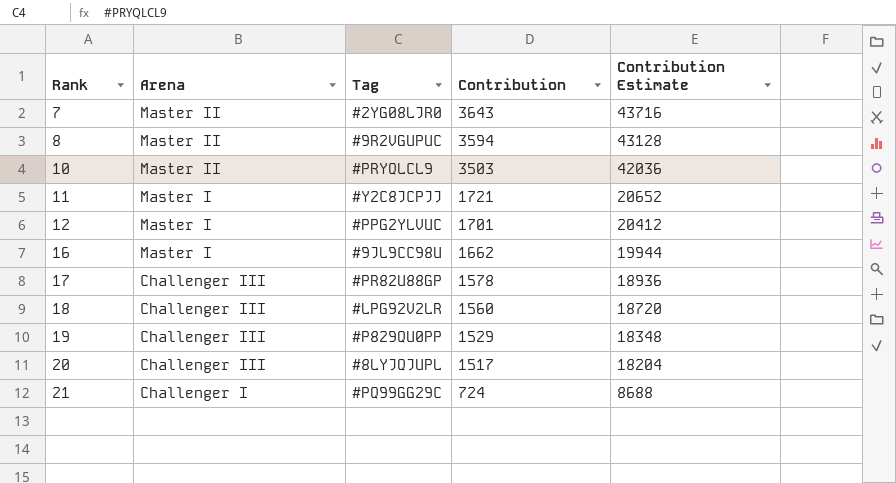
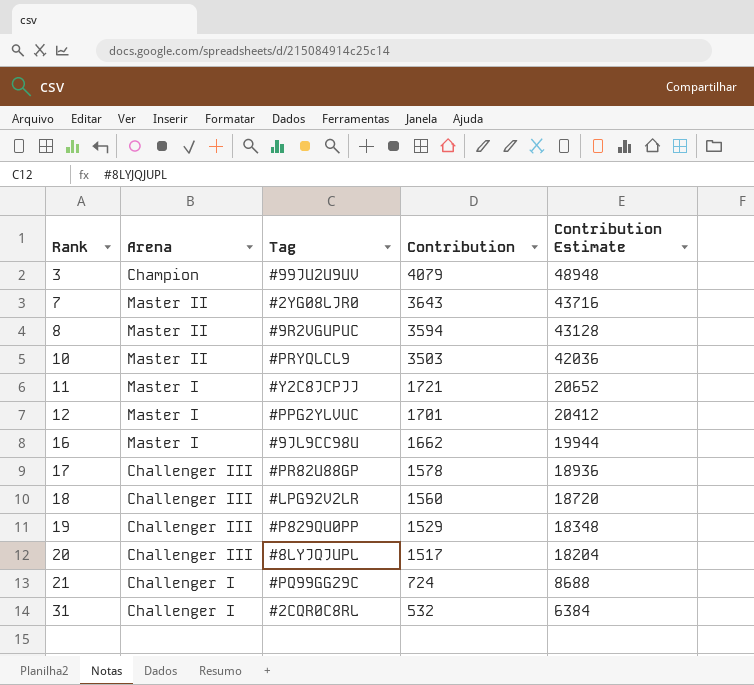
row 3: none -> Champion | #99JU2U9UV | 4079 | 48948
row 31: none -> Challenger I | #2CQR0C8RL | 532 | 6384

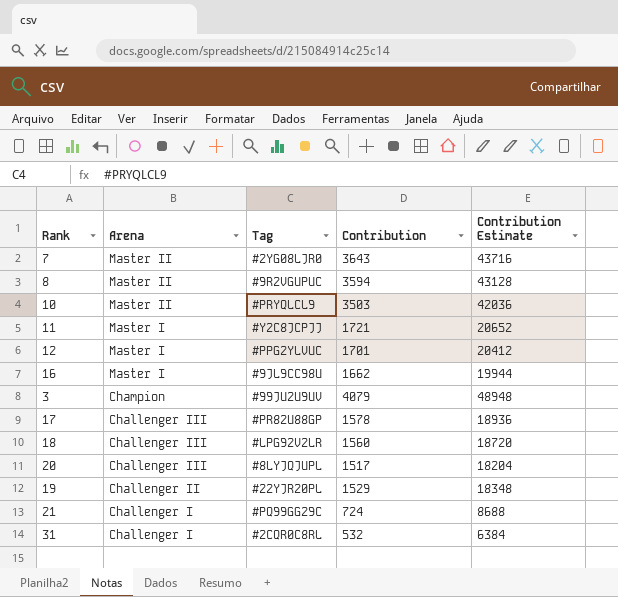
row order: Rank ascending -> Arena descending
19 | Arena: Challenger III -> Challenger II
19 | Tag: #P829QU0PP -> #22YJR20PL

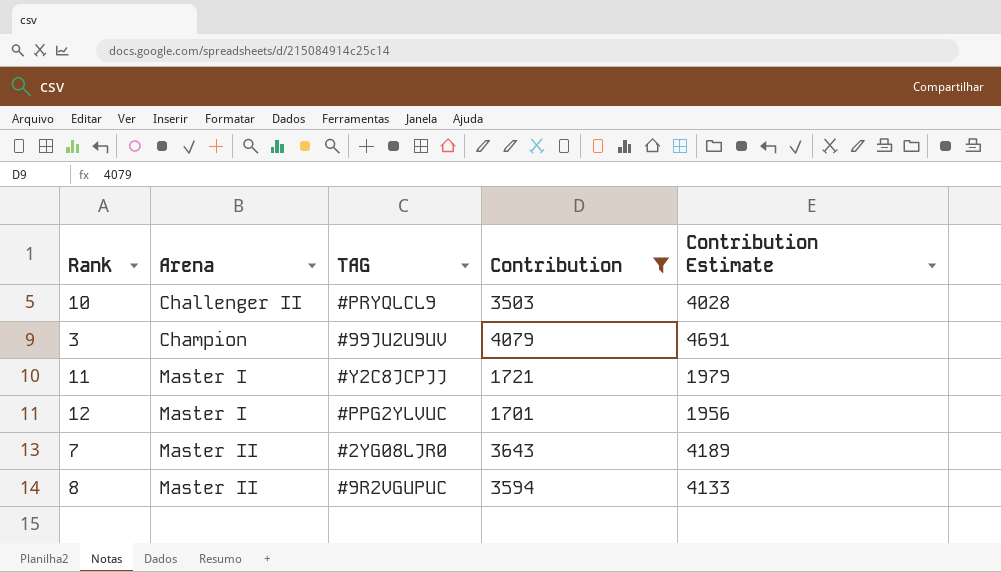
filter: none -> Contribution >= 1701
row order: Arena descending -> Arena ascending
column name: Tag -> TAG
column Contribution Estimate | formula: [Contribution] * 12 -> [Contribution] * 1.15
10 | Arena: Master II -> Challenger II

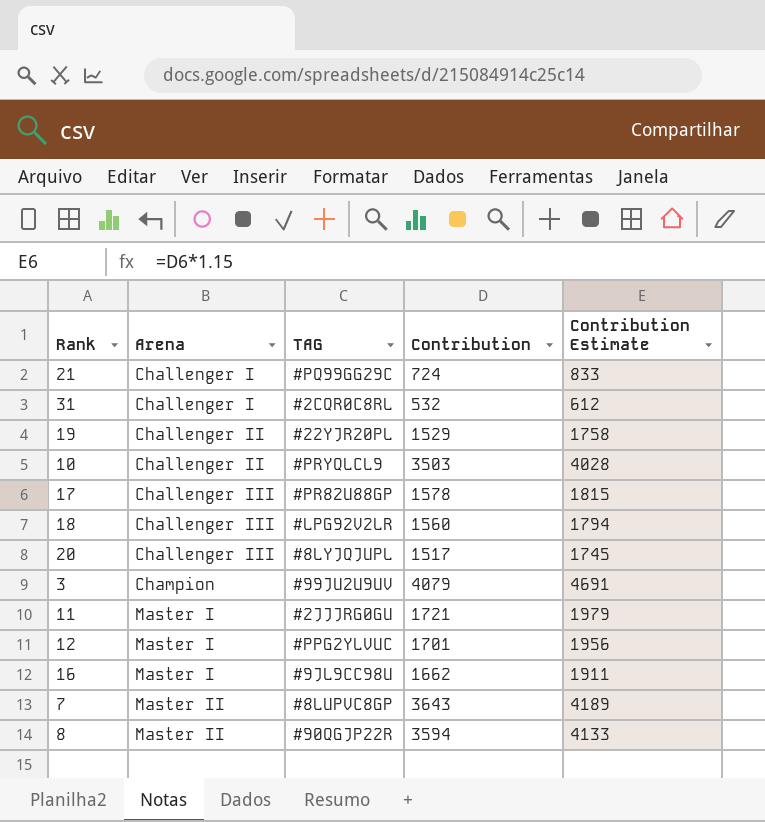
filter: Contribution >= 1701 -> none
11 | TAG: #Y2C8JCPJJ -> #2JJJRG0GU
7 | TAG: #2YG08LJR0 -> #8LUPVC8GP
8 | TAG: #9R2VGUPUC -> #90QGJP22R

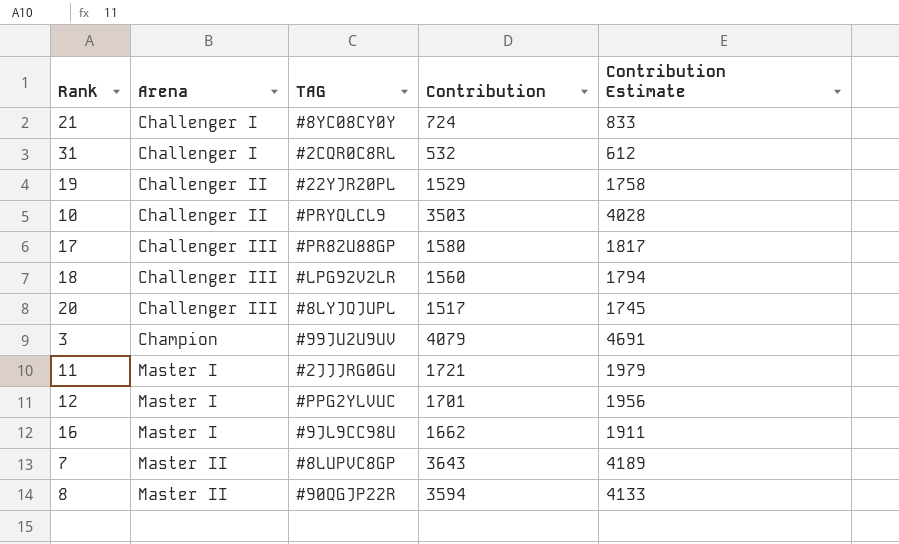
21 | TAG: #PQ99GG29C -> #8YC08CY0Y
17 | Contribution: 1578 -> 1580
17 | Contribution Estimate: 1815 -> 1817

